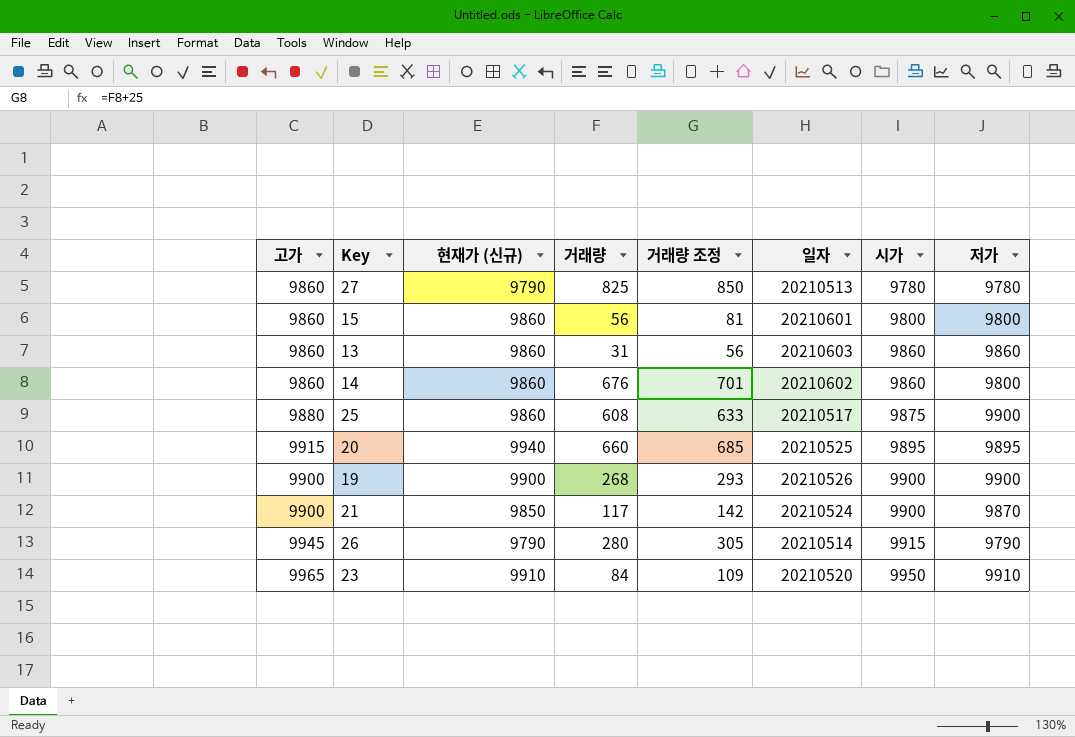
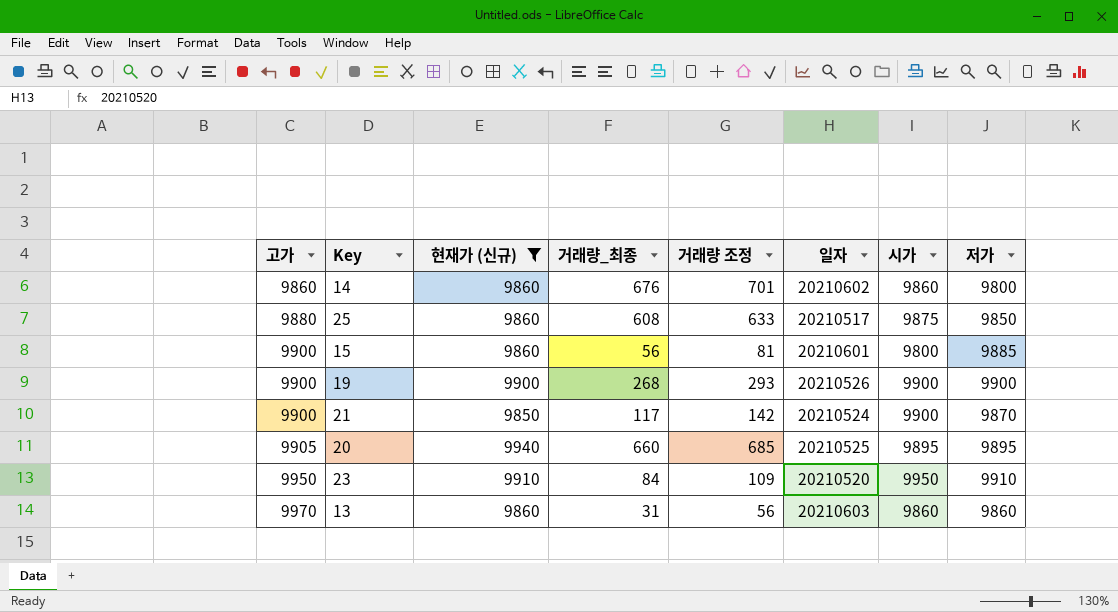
filter: none -> 현재가 (신규) != 9790
row order: 시가 ascending -> 고가 ascending
column name: 거래량 -> 거래량_최종
25 | 저가: 9900 -> 9850
15 | 고가: 9860 -> 9900
15 | 저가: 9800 -> 9885
20 | 고가: 9915 -> 9905
23 | 고가: 9965 -> 9950
13 | 고가: 9860 -> 9970

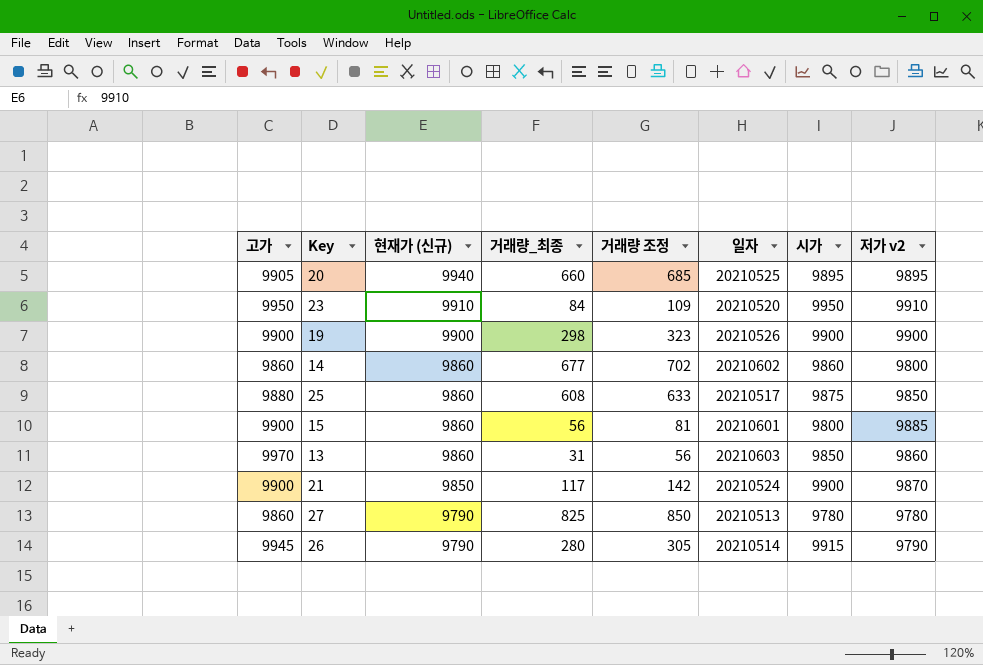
filter: 현재가 (신규) != 9790 -> none
row order: 고가 ascending -> 현재가 (신규) descending
column name: 저가 -> 저가 v2
19 | 거래량_최종: 268 -> 298
19 | 거래량 조정: 293 -> 323
14 | 거래량_최종: 676 -> 677
14 | 거래량 조정: 701 -> 702
13 | 시가: 9860 -> 9850

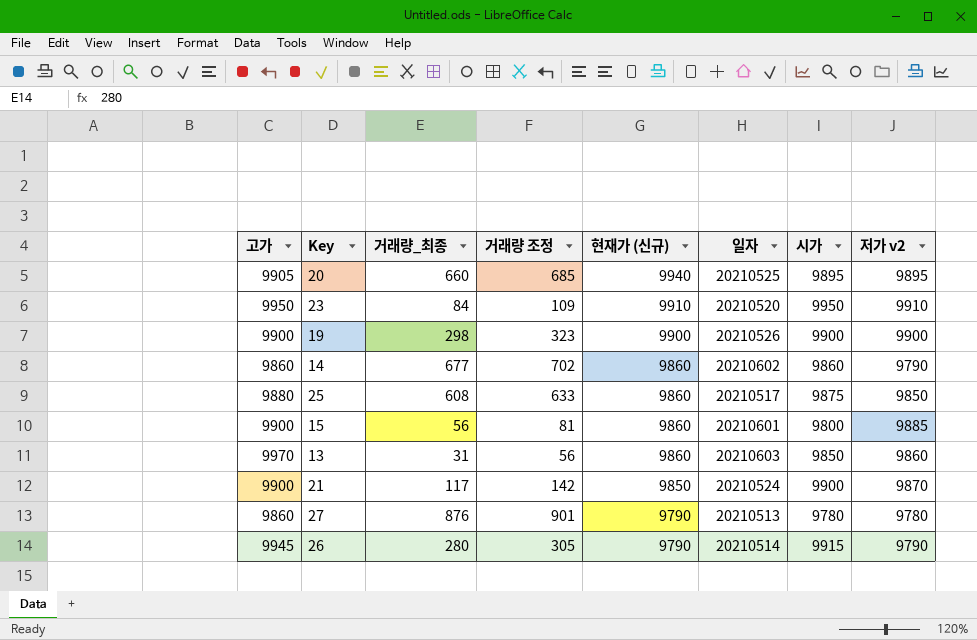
column 현재가 (신규) | position: 3 -> 5
14 | 저가 v2: 9800 -> 9790
27 | 거래량_최종: 825 -> 876
27 | 거래량 조정: 850 -> 901

